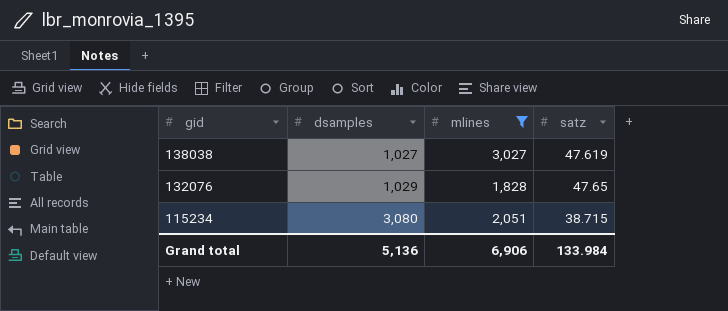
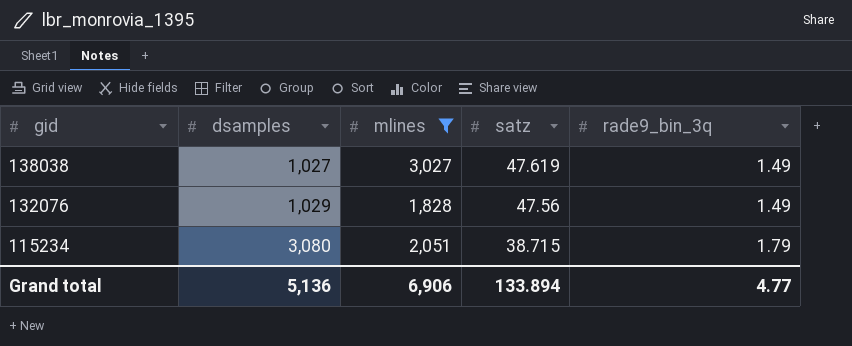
column rade9_bin_3q | position: none -> 5
132076 | satz: 47.65 -> 47.56
Grand total | satz: 133.984 -> 133.894

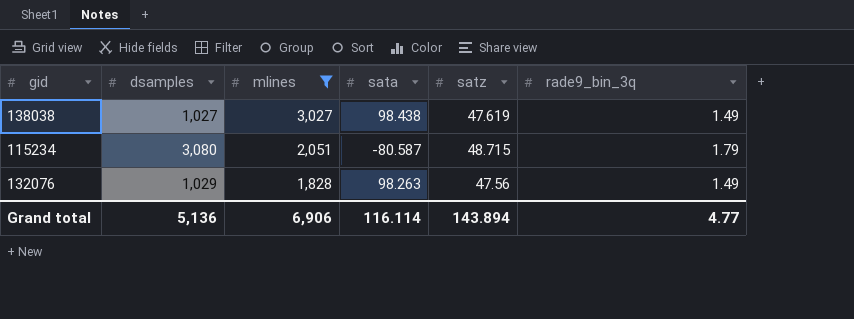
row order: gid descending -> mlines descending
column sata | position: none -> 4
115234 | satz: 38.715 -> 48.715
Grand total | satz: 133.894 -> 143.894

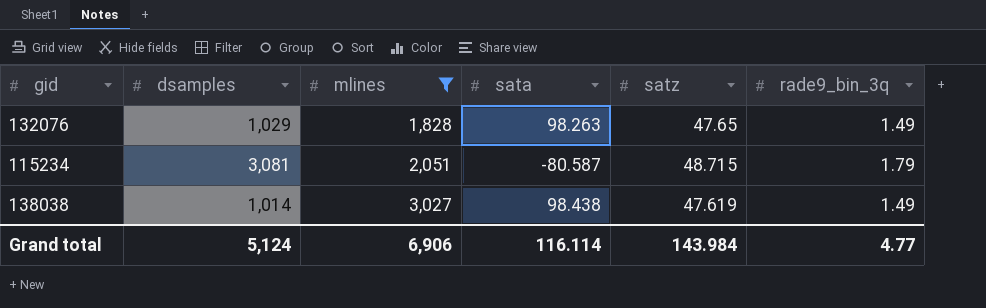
row order: mlines descending -> mlines ascending
132076 | satz: 47.56 -> 47.65
115234 | dsamples: 3,080 -> 3,081
138038 | dsamples: 1,027 -> 1,014
Grand total | dsamples: 5,136 -> 5,124
Grand total | satz: 143.894 -> 143.984

